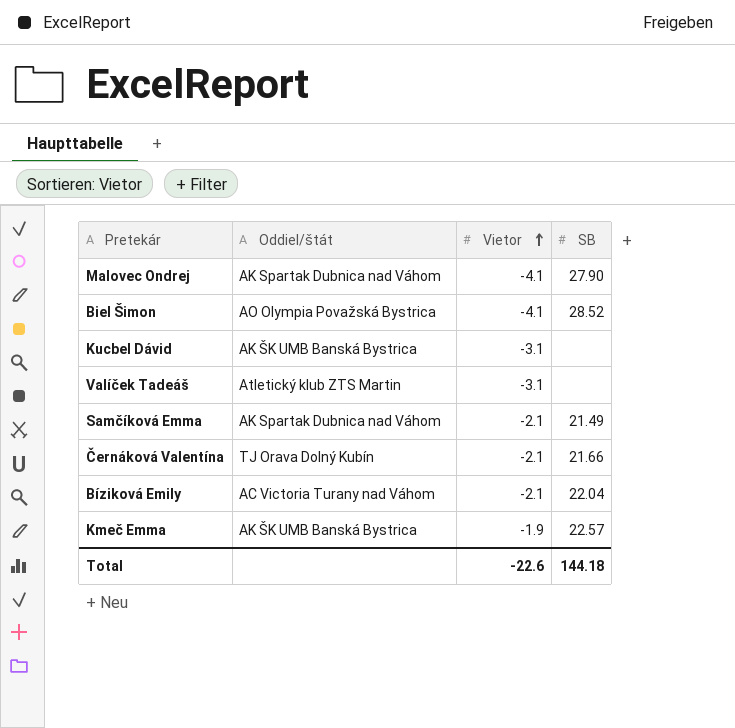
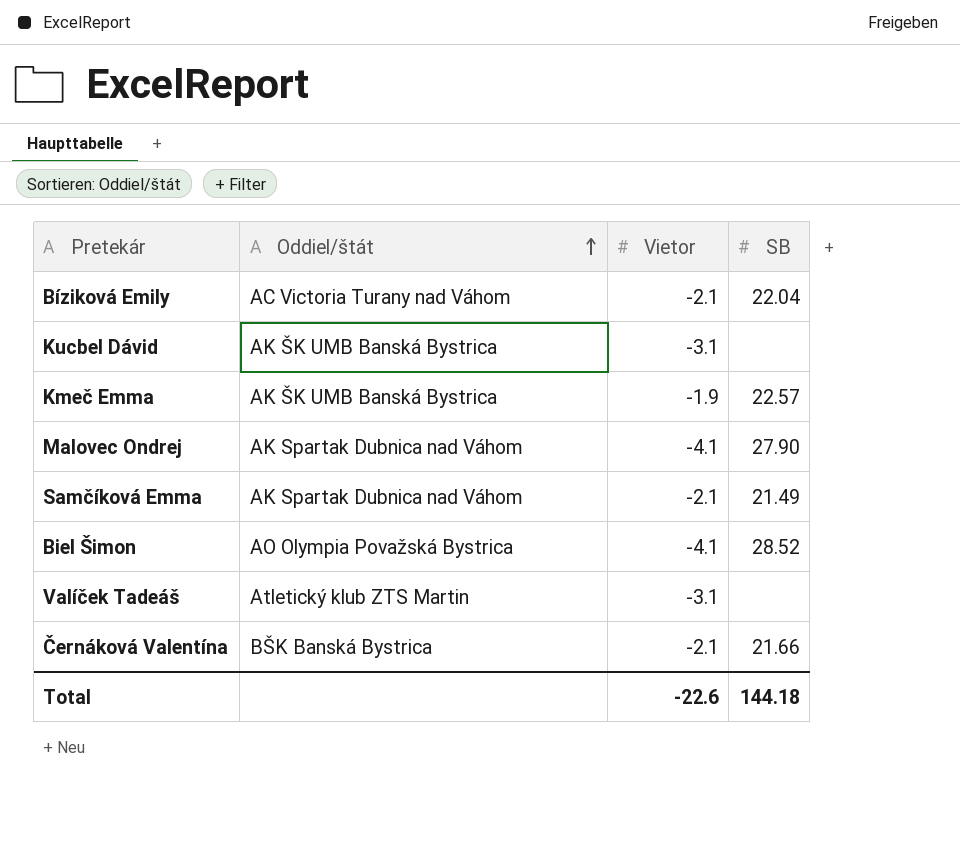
row order: Vietor ascending -> Oddiel/štát ascending
Černáková Valentína | Oddiel/štát: TJ Orava Dolný Kubín -> BŠK Banská Bystrica

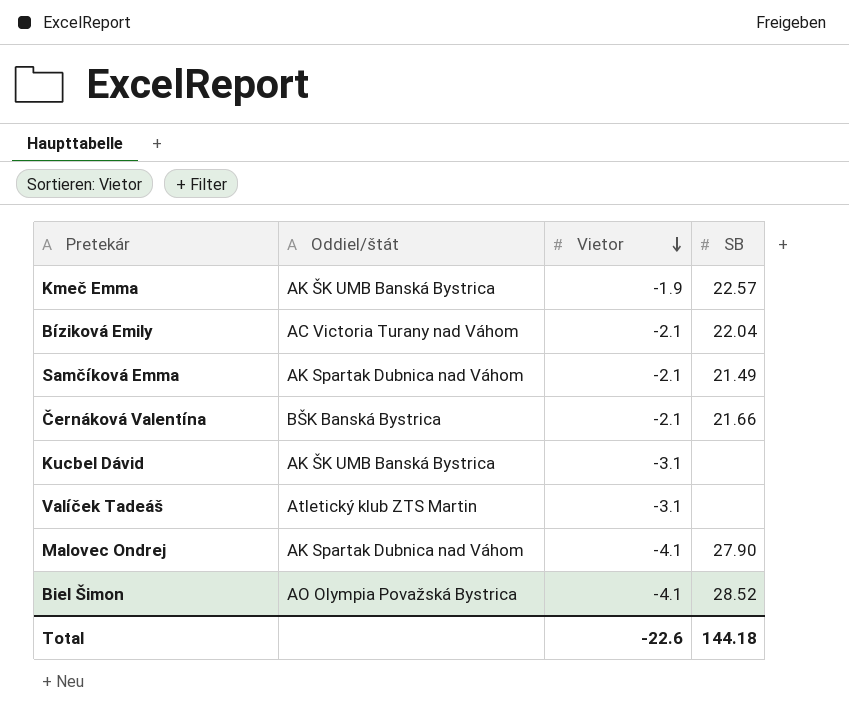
row order: Oddiel/štát ascending -> Vietor descending

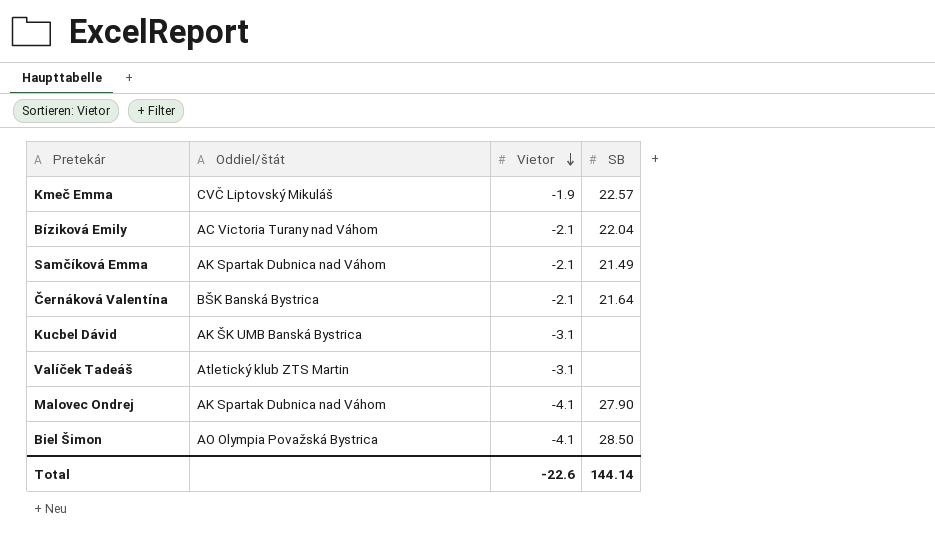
Kmeč Emma | Oddiel/štát: AK ŠK UMB Banská Bystrica -> CVČ Liptovský Mikuláš
Černáková Valentína | SB: 21.66 -> 21.64
Biel Šimon | SB: 28.52 -> 28.50
Total | SB: 144.18 -> 144.14

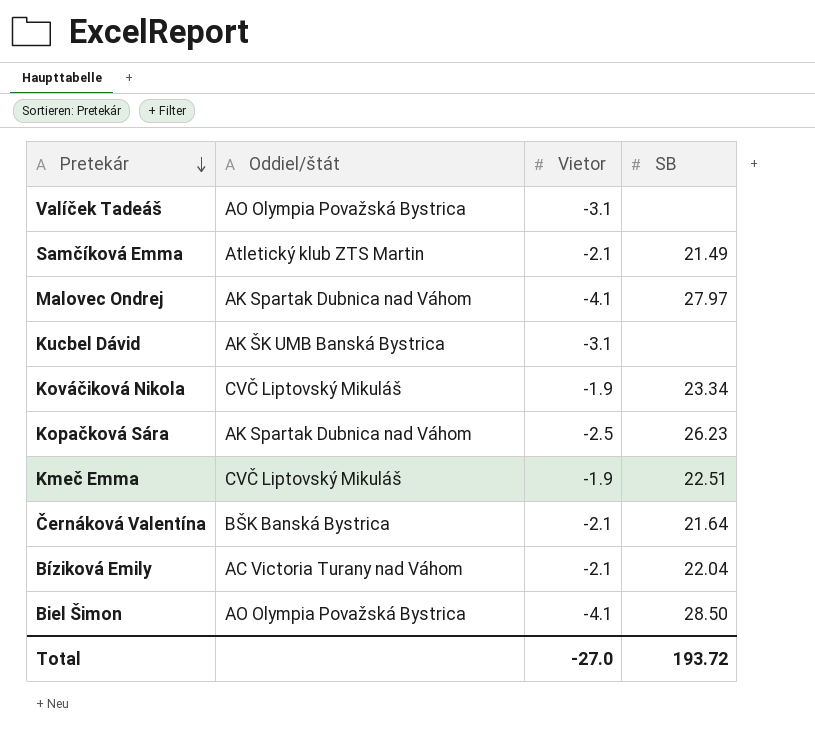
row order: Vietor descending -> Pretekár descending
Valíček Tadeáš | Oddiel/štát: Atletický klub ZTS Martin -> AO Olympia Považská Bystrica
Samčíková Emma | Oddiel/štát: AK Spartak Dubnica nad Váhom -> Atletický klub ZTS Martin
Malovec Ondrej | SB: 27.90 -> 27.97
row Kováčiková Nikola: none -> CVČ Liptovský Mikuláš | -1.9 | 23.34
row Kopačková Sára: none -> AK Spartak Dubnica nad Váhom | -2.5 | 26.23
Kmeč Emma | SB: 22.57 -> 22.51
Total | Vietor: -22.6 -> -27.0
Total | SB: 144.14 -> 193.72

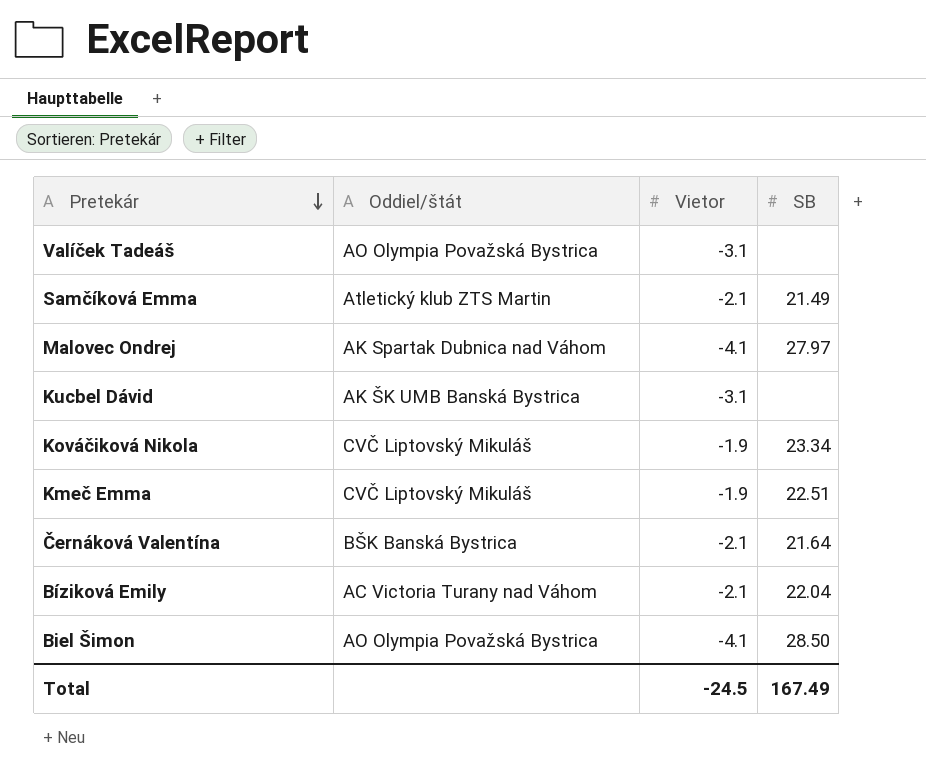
row Kopačková Sára: AK Spartak Dubnica nad Váhom | -2.5 | 26.23 -> none
Total | Vietor: -27.0 -> -24.5
Total | SB: 193.72 -> 167.49

